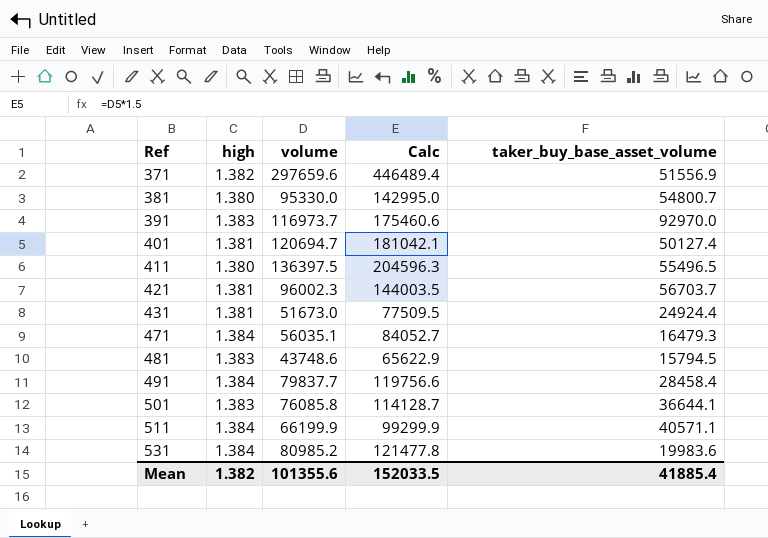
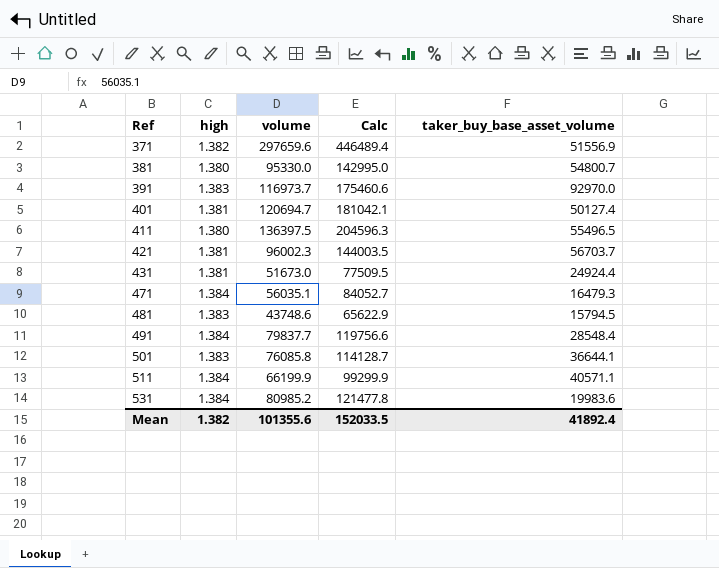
491 | taker_buy_base_asset_volume: 28458.4 -> 28548.4
Mean | taker_buy_base_asset_volume: 41885.4 -> 41892.4

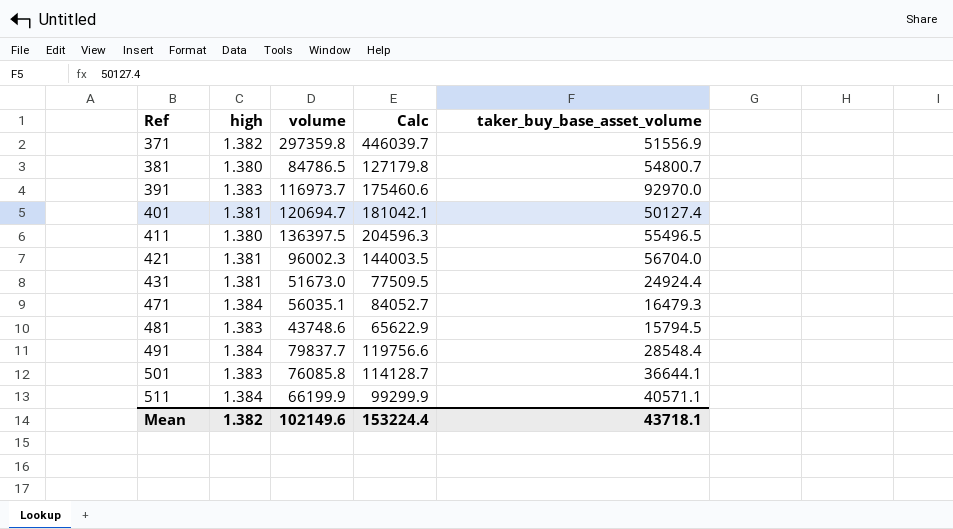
row 531: 1.384 | 80985.2 | 121477.8 | 19983.6 -> none
371 | volume: 297659.6 -> 297359.8
371 | Calc: 446489.4 -> 446039.7
381 | volume: 95330.0 -> 84786.5
381 | Calc: 142995.0 -> 127179.8
421 | taker_buy_base_asset_volume: 56703.7 -> 56704.0
Mean | volume: 101355.6 -> 102149.6
Mean | Calc: 152033.5 -> 153224.4
Mean | taker_buy_base_asset_volume: 41892.4 -> 43718.1

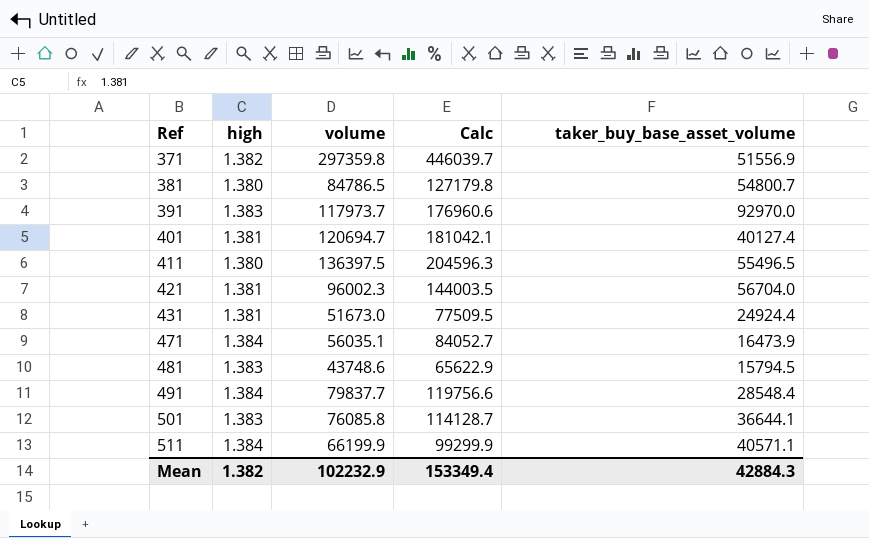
391 | volume: 116973.7 -> 117973.7
391 | Calc: 175460.6 -> 176960.6
401 | taker_buy_base_asset_volume: 50127.4 -> 40127.4
471 | taker_buy_base_asset_volume: 16479.3 -> 16473.9
Mean | volume: 102149.6 -> 102232.9
Mean | Calc: 153224.4 -> 153349.4
Mean | taker_buy_base_asset_volume: 43718.1 -> 42884.3

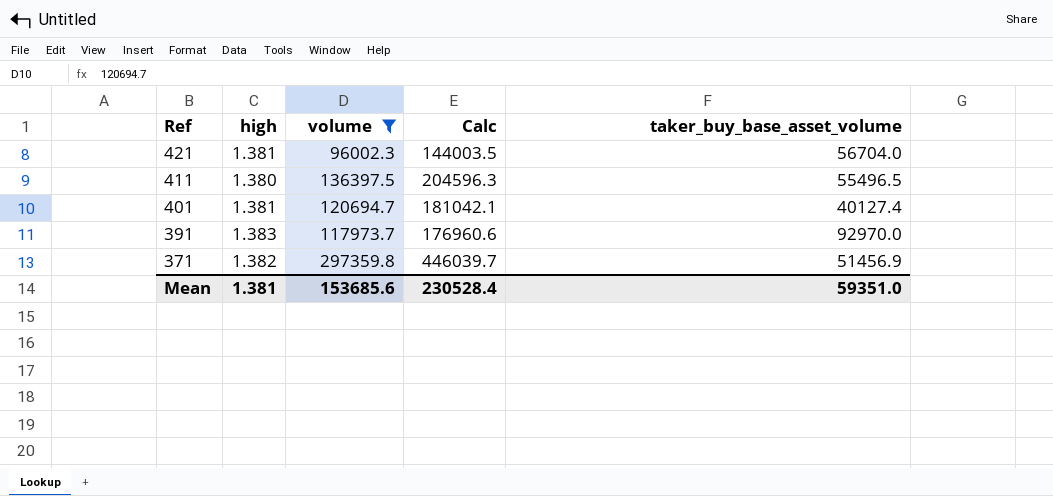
filter: none -> volume >= 96002.3
row order: Ref ascending -> Ref descending
371 | taker_buy_base_asset_volume: 51556.9 -> 51456.9
Mean | high: 1.382 -> 1.381
Mean | volume: 102232.9 -> 153685.6
Mean | Calc: 153349.4 -> 230528.4
Mean | taker_buy_base_asset_volume: 42884.3 -> 59351.0

